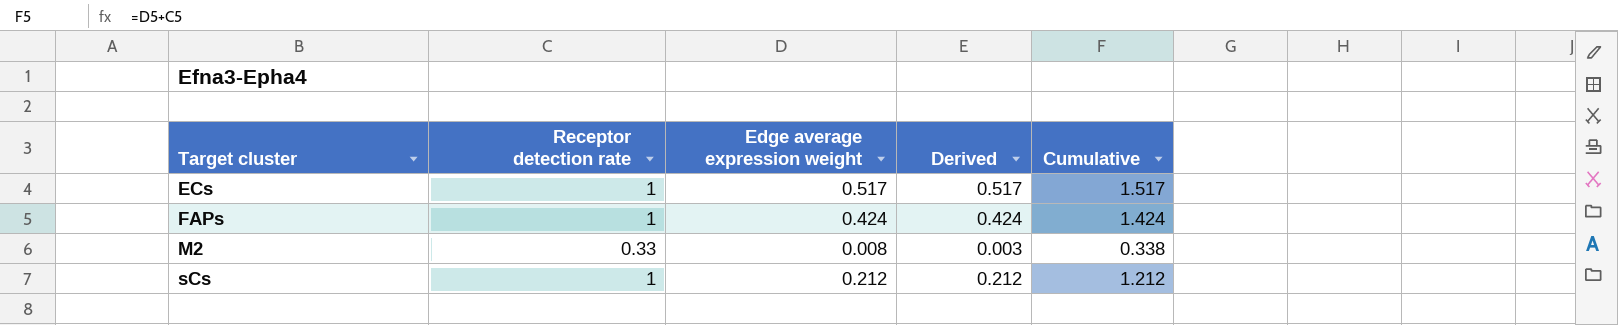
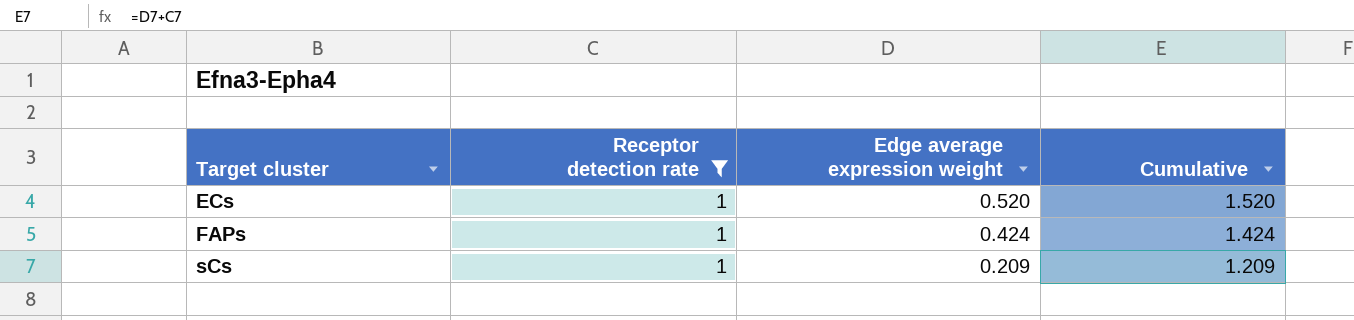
filter: none -> Receptor detection rate = 1
column Derived | formula: [Receptor detection rate] * [Edge average expression weight] -> none
ECs | Edge average expression weight: 0.517 -> 0.520
ECs | Cumulative: 1.517 -> 1.520
sCs | Edge average expression weight: 0.212 -> 0.209
sCs | Cumulative: 1.212 -> 1.209

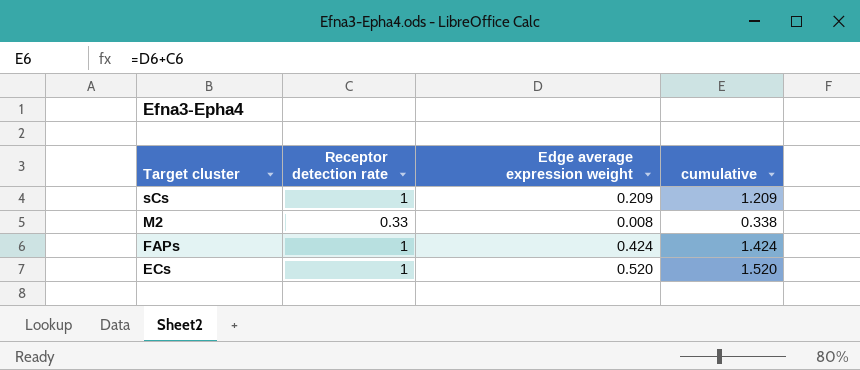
filter: Receptor detection rate = 1 -> none
row order: Target cluster ascending -> Target cluster descending
column name: Cumulative -> cumulative

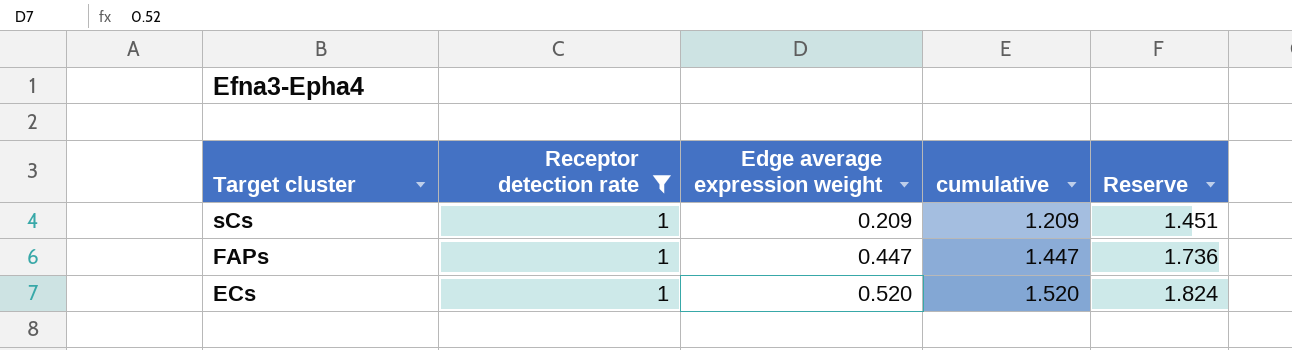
filter: none -> Receptor detection rate = 1
column Reserve | formula: none -> [cumulative] * 1.2
FAPs | Edge average expression weight: 0.424 -> 0.447
FAPs | cumulative: 1.424 -> 1.447

